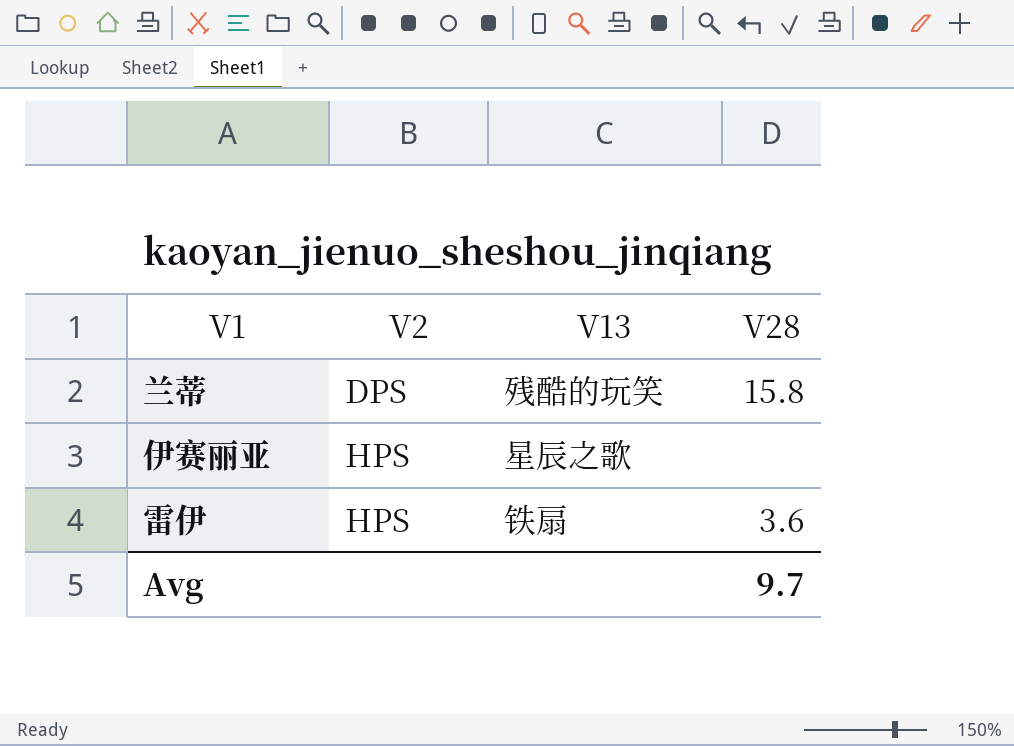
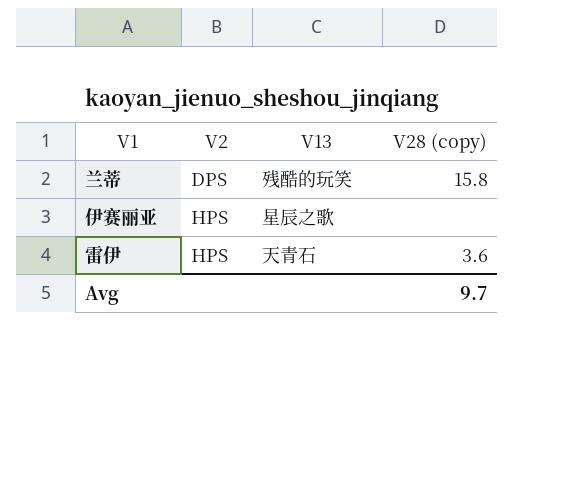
column name: V28 -> V28 (copy)
雷伊 | V13: 铁扇 -> 天青石

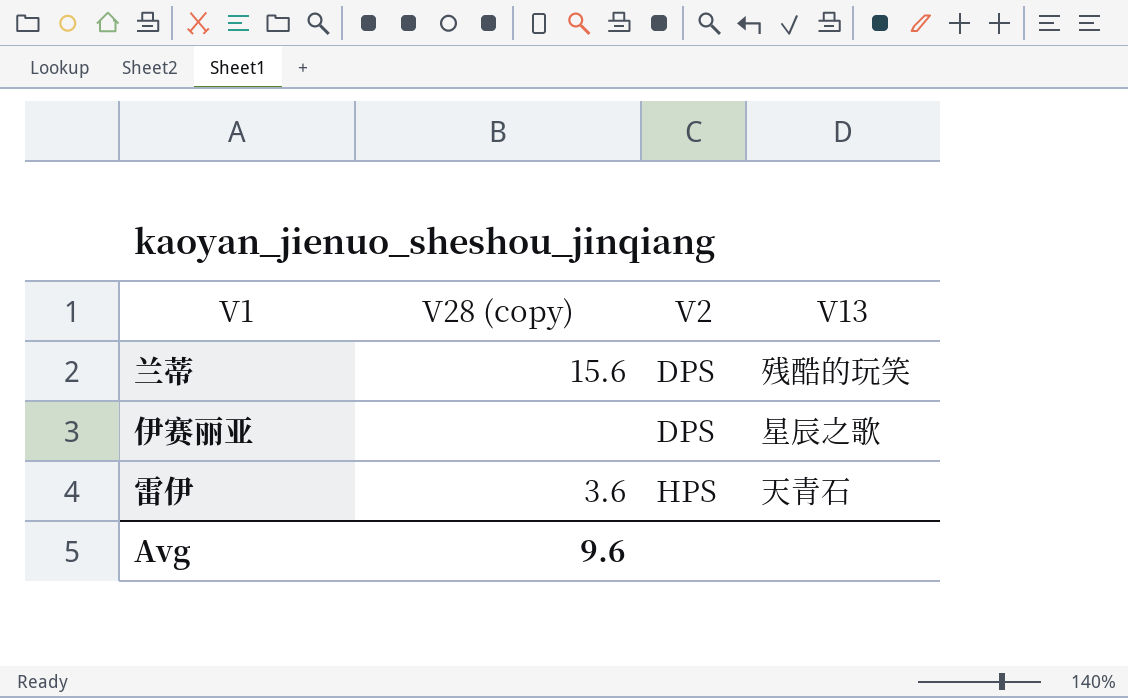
column V28 (copy) | position: 4 -> 2
兰蒂 | V28 (copy): 15.8 -> 15.6
伊赛丽亚 | V2: HPS -> DPS
Avg | V28 (copy): 9.7 -> 9.6

